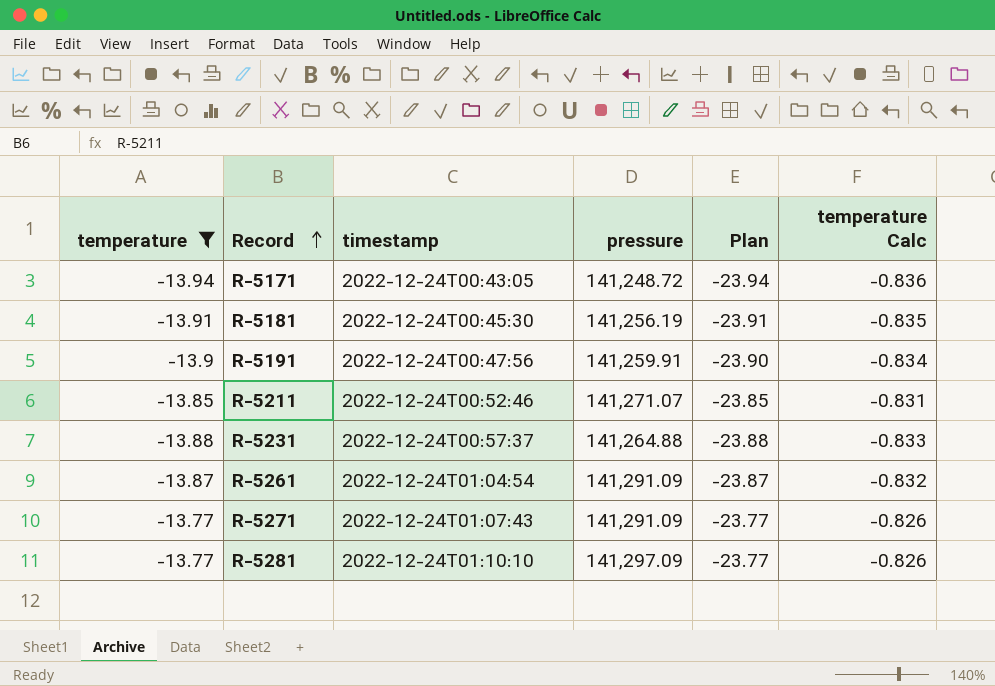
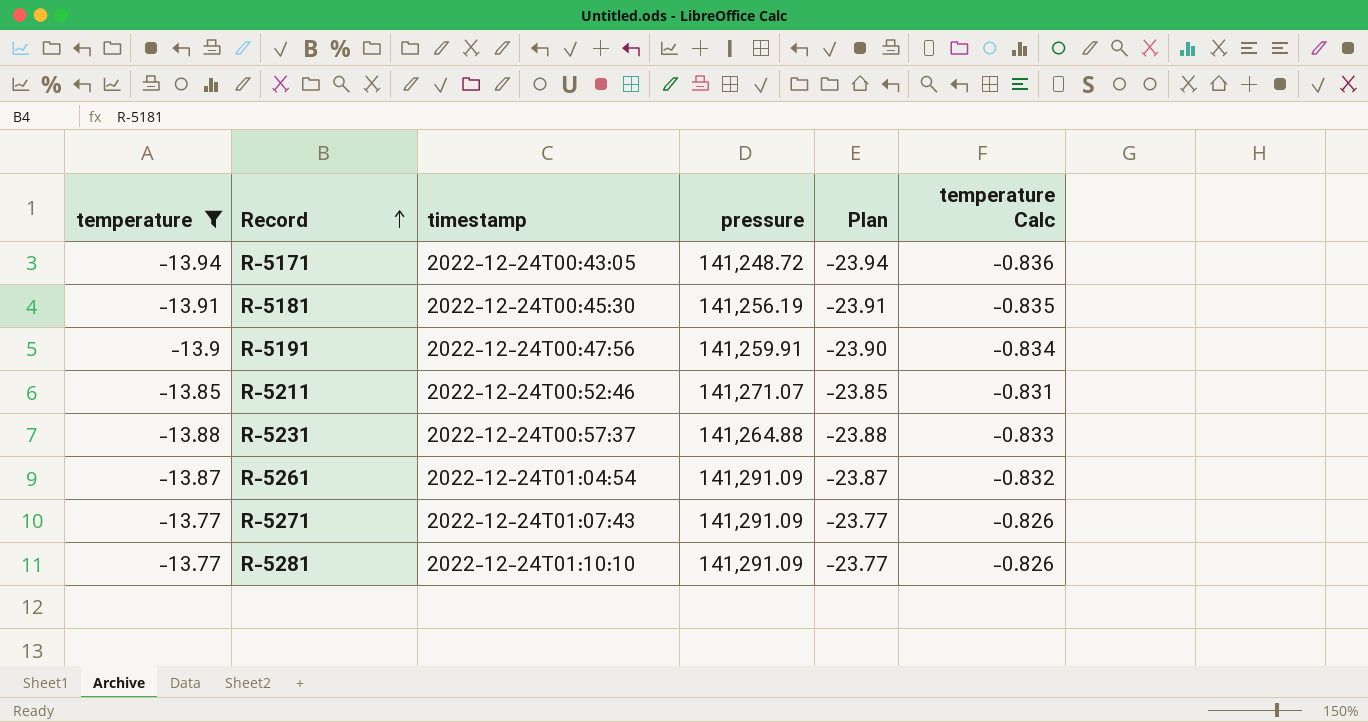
R-5281 | pressure: 141,297.09 -> 141,291.09

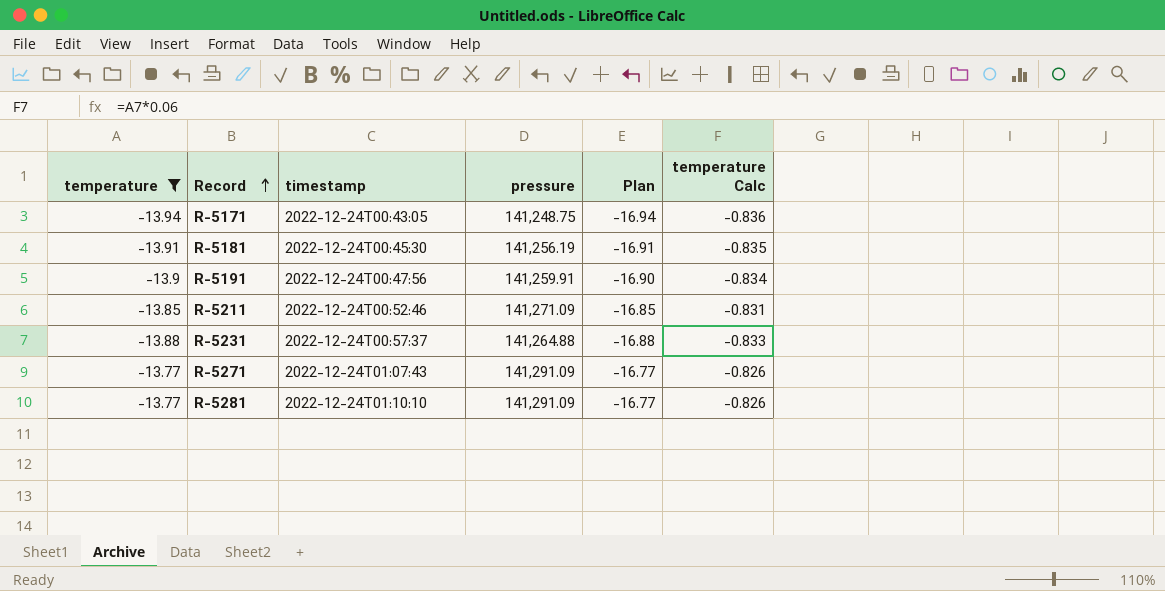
column Plan | formula: [temperature] - 10 -> [temperature] - 3
row R-5261: -13.87 | 2022-12-24T01:04:54 | 141,291.09 | -23.87 | -0.832 -> none
R-5171 | pressure: 141,248.72 -> 141,248.75
R-5211 | pressure: 141,271.07 -> 141,271.09

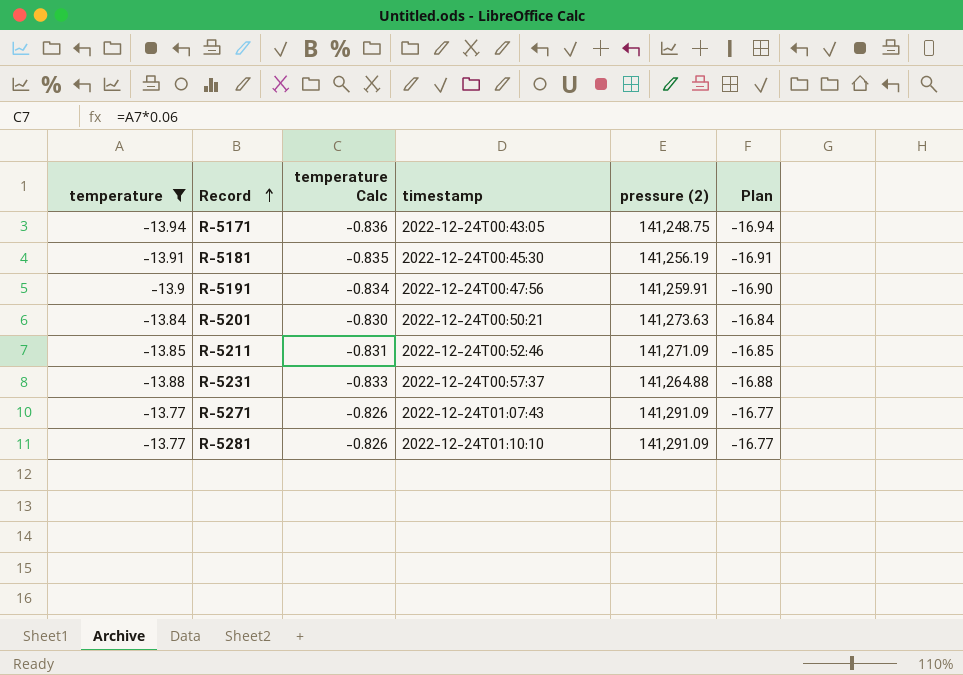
column temperature Calc | position: 6 -> 3
column name: pressure -> pressure (2)
row R-5201: none -> -13.84 | -0.830 | 2022-12-24T00:50:21 | 141,273.63 | -16.84

